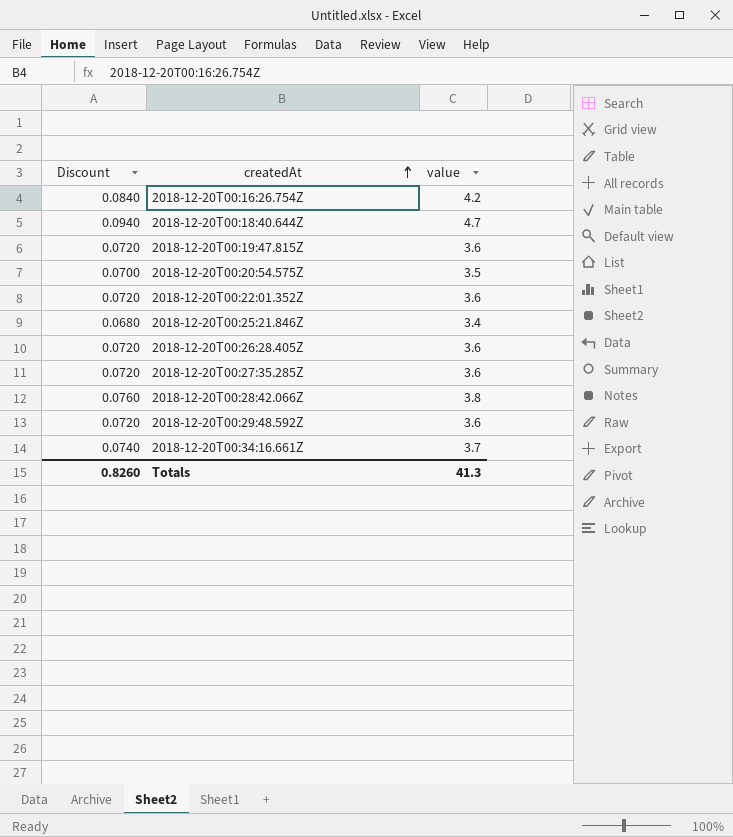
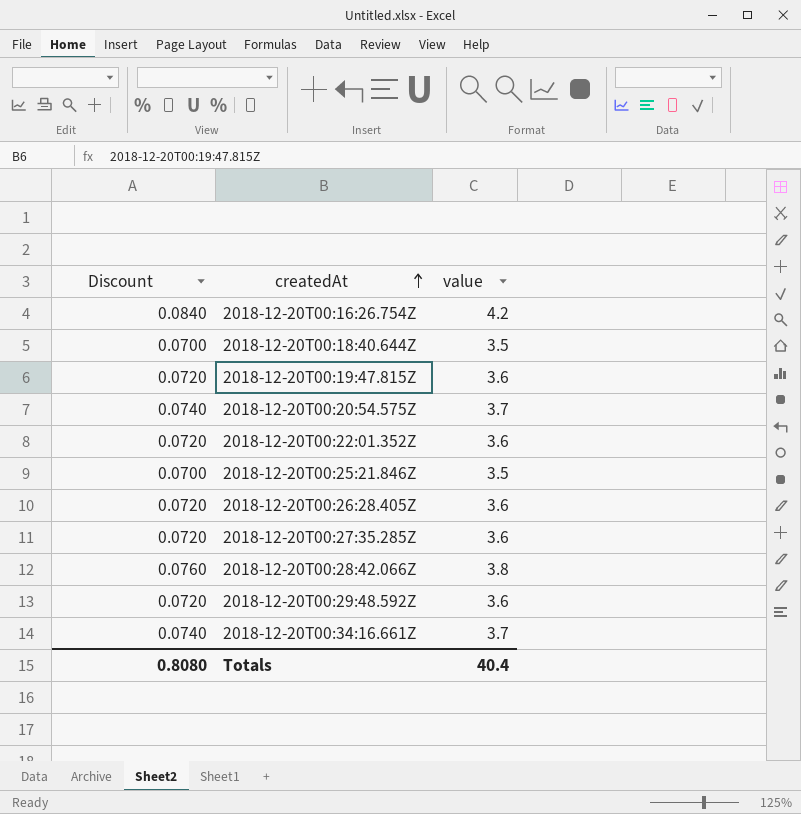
2018-12-20T00:18:40.644Z | Discount: 0.0940 -> 0.0700
2018-12-20T00:18:40.644Z | value: 4.7 -> 3.5
2018-12-20T00:20:54.575Z | Discount: 0.0700 -> 0.0740
2018-12-20T00:20:54.575Z | value: 3.5 -> 3.7
2018-12-20T00:25:21.846Z | Discount: 0.0680 -> 0.0700
2018-12-20T00:25:21.846Z | value: 3.4 -> 3.5
Totals | Discount: 0.8260 -> 0.8080
Totals | value: 41.3 -> 40.4

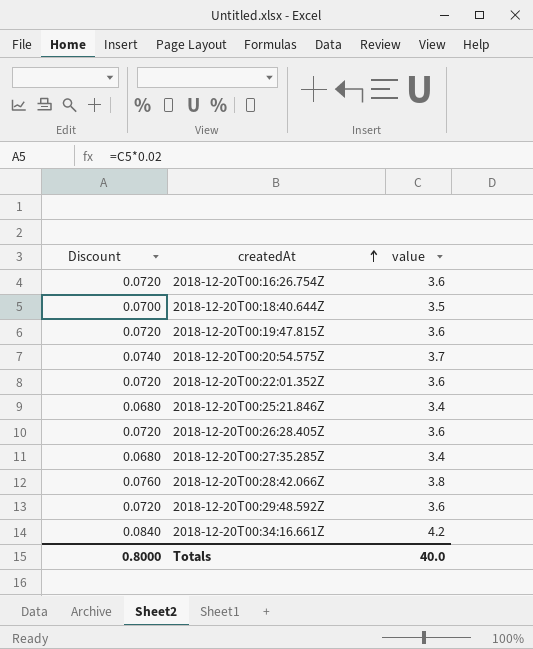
2018-12-20T00:16:26.754Z | Discount: 0.0840 -> 0.0720
2018-12-20T00:16:26.754Z | value: 4.2 -> 3.6
2018-12-20T00:25:21.846Z | Discount: 0.0700 -> 0.0680
2018-12-20T00:25:21.846Z | value: 3.5 -> 3.4
2018-12-20T00:27:35.285Z | Discount: 0.0720 -> 0.0680
2018-12-20T00:27:35.285Z | value: 3.6 -> 3.4
2018-12-20T00:34:16.661Z | Discount: 0.0740 -> 0.0840
2018-12-20T00:34:16.661Z | value: 3.7 -> 4.2
Totals | Discount: 0.8080 -> 0.8000
Totals | value: 40.4 -> 40.0

